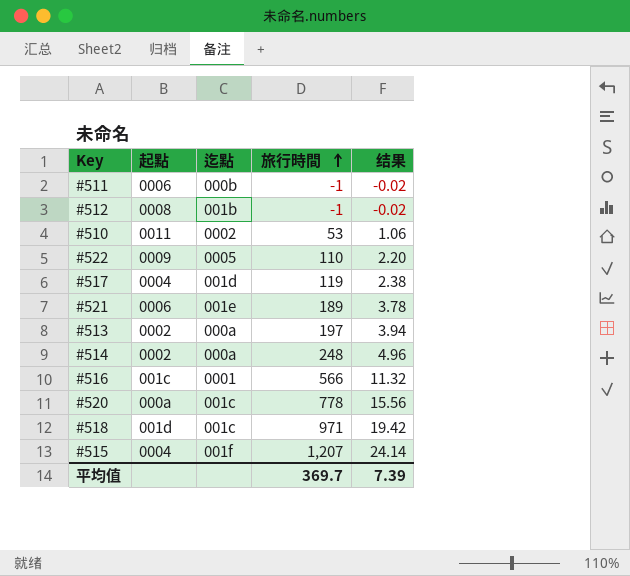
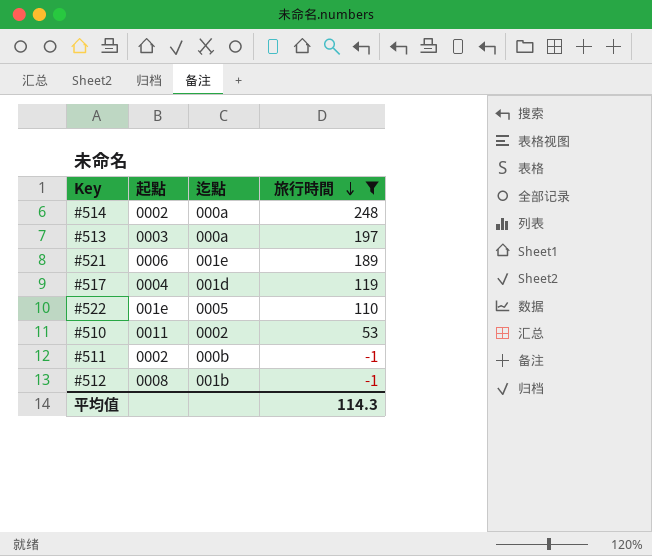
filter: none -> 旅行時間 <= 248
row order: 旅行時間 ascending -> 旅行時間 descending
column 结果 | formula: [旅行時間] * 0.02 -> none
#513 | 起點: 0002 -> 0003
#522 | 起點: 0009 -> 001e
#511 | 起點: 0006 -> 0002
平均值 | 旅行時間: 369.7 -> 114.3

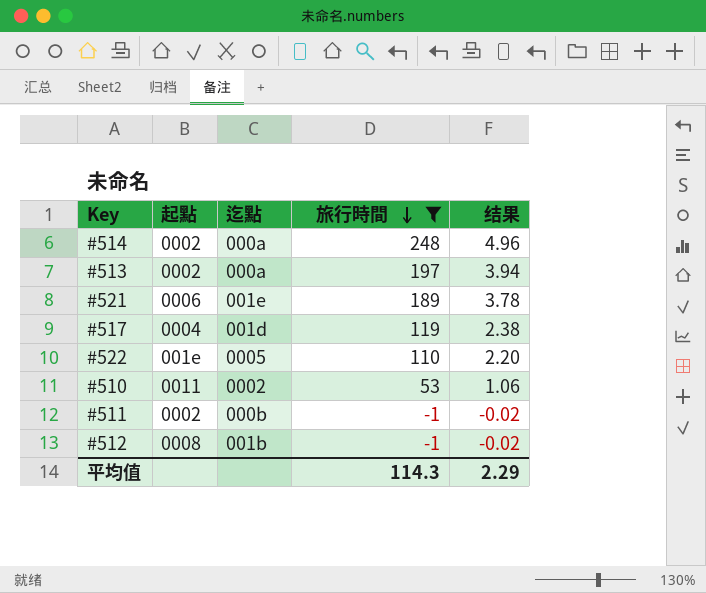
column 结果 | formula: none -> [旅行時間] * 0.02
#513 | 起點: 0003 -> 0002

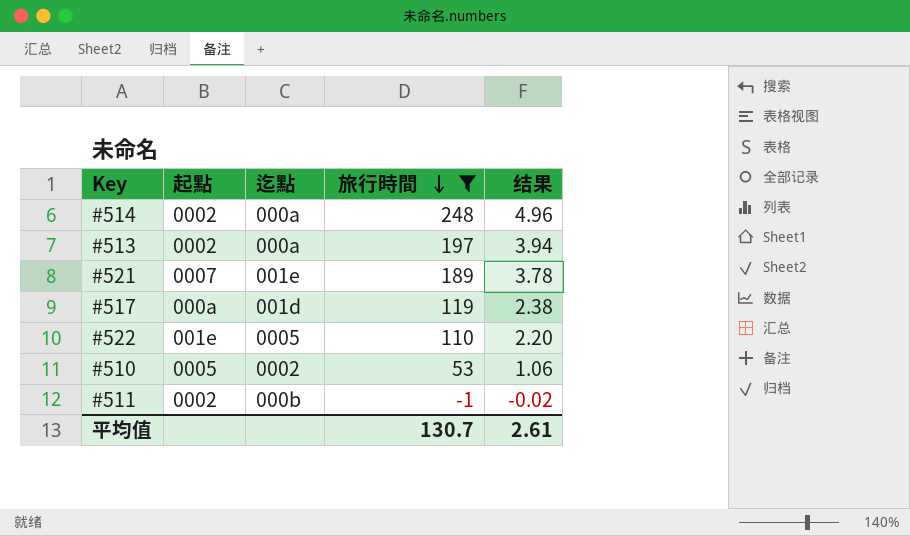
row #512: 0008 | 001b | -1 | -0.02 -> none
#521 | 起點: 0006 -> 0007
#517 | 起點: 0004 -> 000a
#510 | 起點: 0011 -> 0005
平均值 | 旅行時間: 114.3 -> 130.7
平均值 | 结果: 2.29 -> 2.61

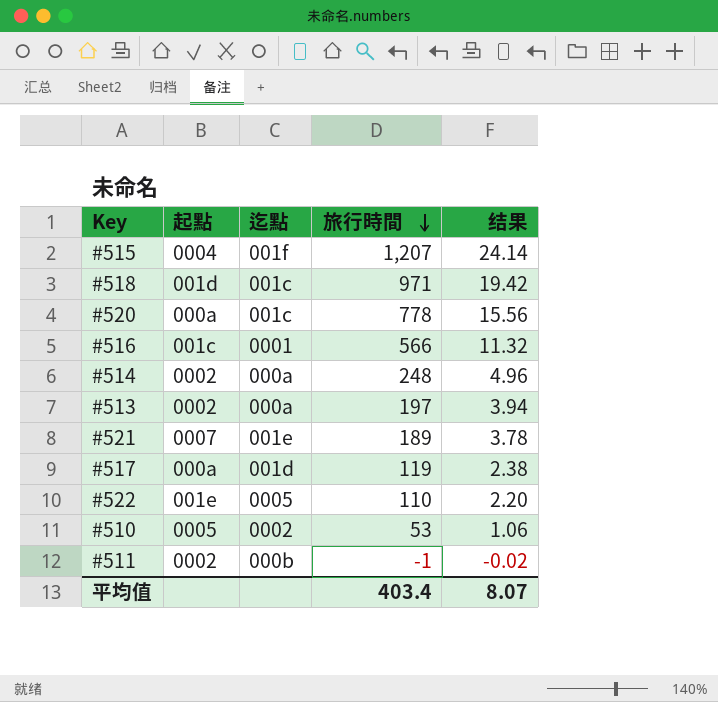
filter: 旅行時間 <= 248 -> none
平均值 | 旅行時間: 130.7 -> 403.4
平均值 | 结果: 2.61 -> 8.07

